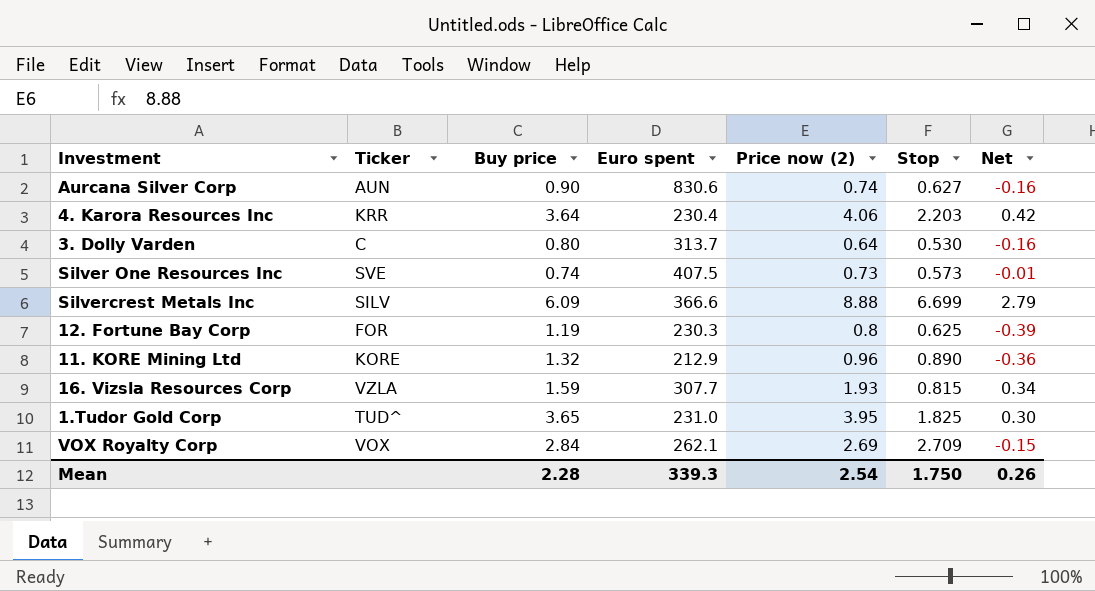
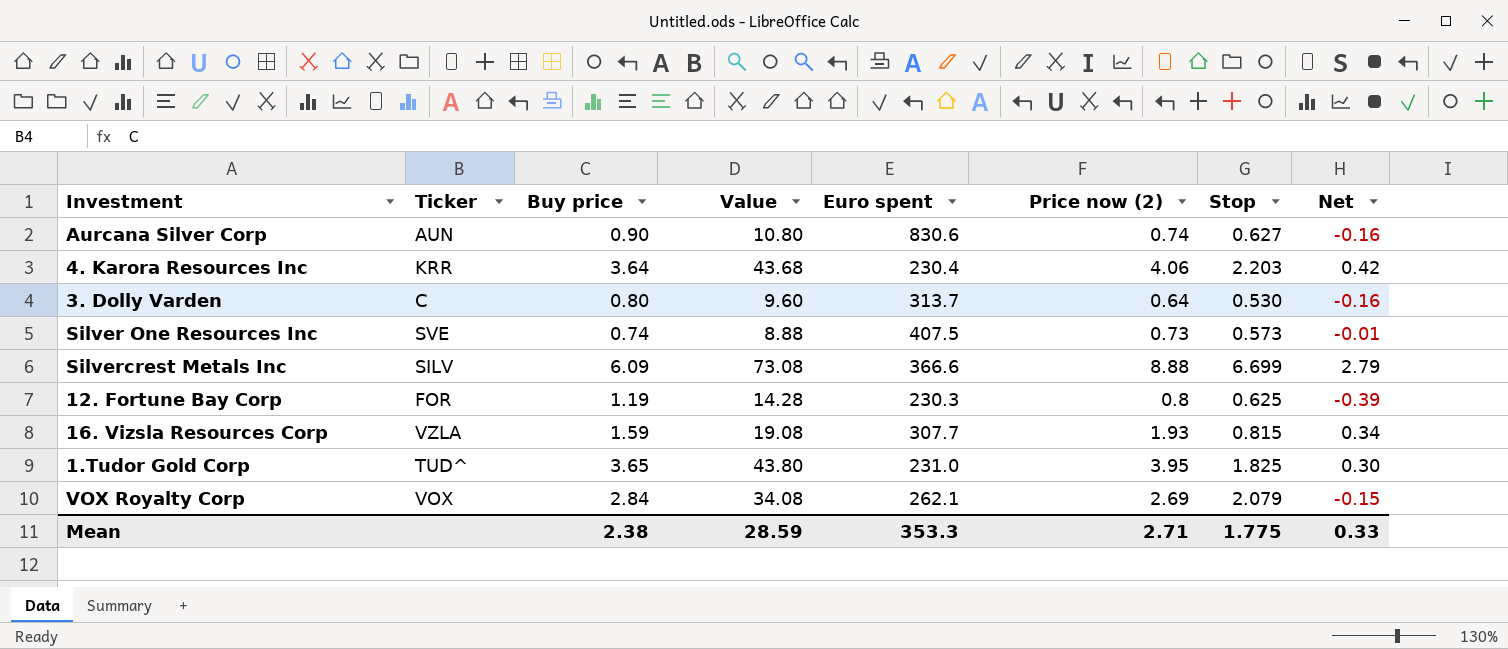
column Value | formula: none -> [Buy price] * 12
row 11. KORE Mining Ltd: KORE | 1.32 | 212.9 | 0.96 | 0.890 | -0.36 -> none
VOX Royalty Corp | Stop: 2.709 -> 2.079
Mean | Buy price: 2.28 -> 2.38
Mean | Euro spent: 339.3 -> 353.3
Mean | Price now (2): 2.54 -> 2.71
Mean | Stop: 1.750 -> 1.775
Mean | Net: 0.26 -> 0.33

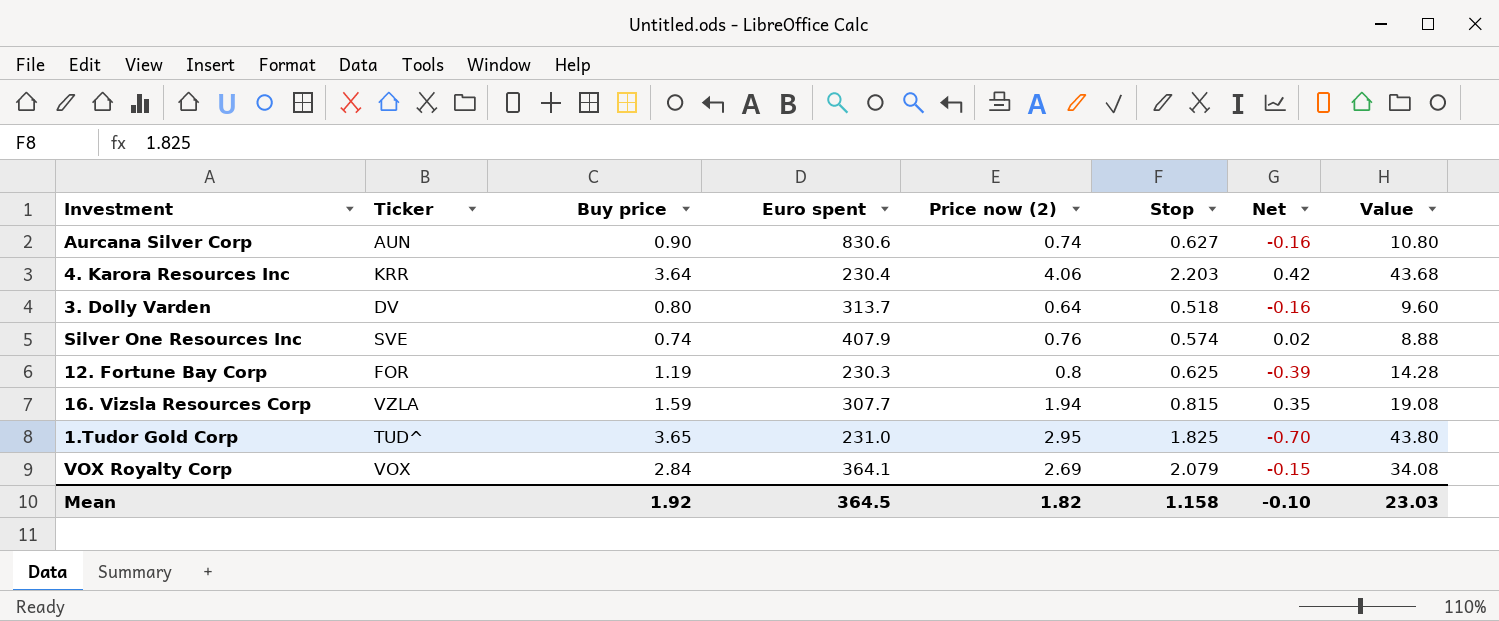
column Value | position: 4 -> 8
row Silvercrest Metals Inc: SILV | 6.09 | 73.08 | 366.6 | 8.88 | 6.699 | 2.79 -> none
3. Dolly Varden | Ticker: C -> DV
3. Dolly Varden | Stop: 0.530 -> 0.518
Silver One Resources Inc | Euro spent: 407.5 -> 407.9
Silver One Resources Inc | Price now (2): 0.73 -> 0.76
Silver One Resources Inc | Stop: 0.573 -> 0.574
Silver One Resources Inc | Net: -0.01 -> 0.02
16. Vizsla Resources Corp | Price now (2): 1.93 -> 1.94
16. Vizsla Resources Corp | Net: 0.34 -> 0.35
1.Tudor Gold Corp | Price now (2): 3.95 -> 2.95
1.Tudor Gold Corp | Net: 0.30 -> -0.70
VOX Royalty Corp | Euro spent: 262.1 -> 364.1
Mean | Buy price: 2.38 -> 1.92
Mean | Euro spent: 353.3 -> 364.5
Mean | Price now (2): 2.71 -> 1.82
Mean | Stop: 1.775 -> 1.158
Mean | Net: 0.33 -> -0.10
Mean | Value: 28.59 -> 23.03

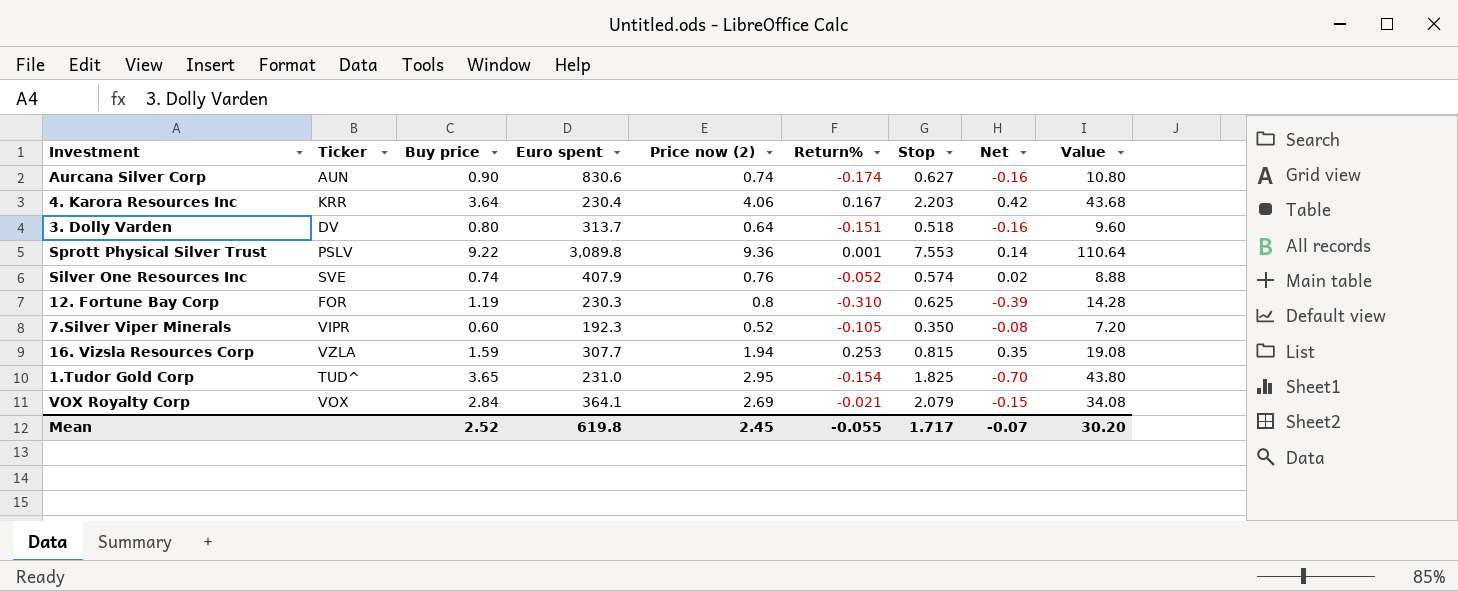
column Return% | position: none -> 6
row Sprott Physical Silver Trust: none -> PSLV | 9.22 | 3,089.8 | 9.36 | 0.001 | 7.553 | 0.14 | 110.64
row 7.Silver Viper Minerals: none -> VIPR | 0.60 | 192.3 | 0.52 | -0.105 | 0.350 | -0.08 | 7.20
Mean | Buy price: 1.92 -> 2.52
Mean | Euro spent: 364.5 -> 619.8
Mean | Price now (2): 1.82 -> 2.45
Mean | Stop: 1.158 -> 1.717
Mean | Net: -0.10 -> -0.07
Mean | Value: 23.03 -> 30.20

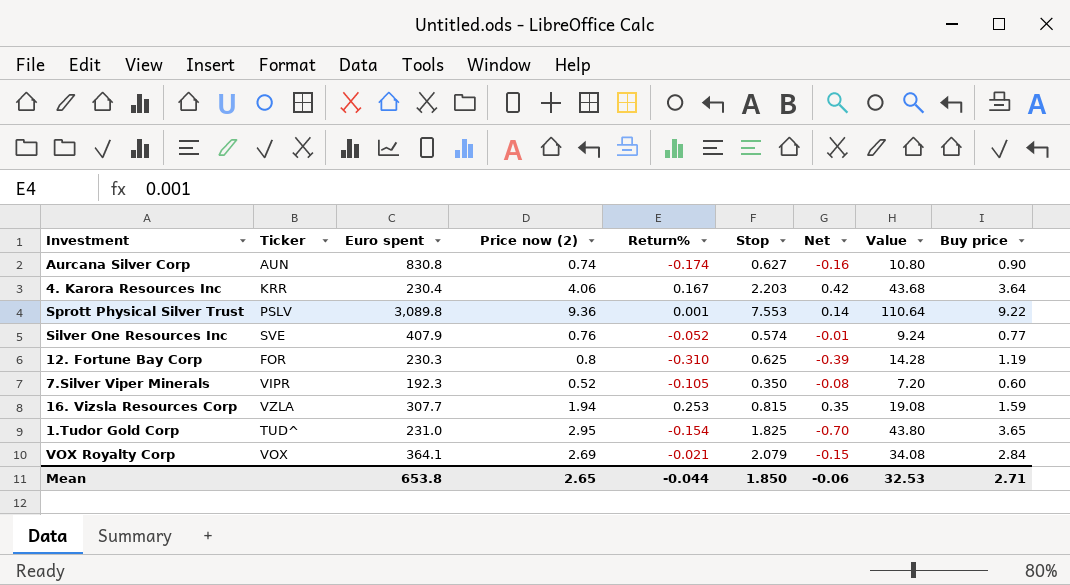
column Buy price | position: 3 -> 9
row 3. Dolly Varden: DV | 0.80 | 313.7 | 0.64 | -0.151 | 0.518 | -0.16 | 9.60 -> none
Aurcana Silver Corp | Euro spent: 830.6 -> 830.8
Silver One Resources Inc | Net: 0.02 -> -0.01
Silver One Resources Inc | Value: 8.88 -> 9.24
Silver One Resources Inc | Buy price: 0.74 -> 0.77
Mean | Euro spent: 619.8 -> 653.8
Mean | Price now (2): 2.45 -> 2.65
Mean | Return%: -0.055 -> -0.044
Mean | Stop: 1.717 -> 1.850
Mean | Net: -0.07 -> -0.06
Mean | Value: 30.20 -> 32.53
Mean | Buy price: 2.52 -> 2.71

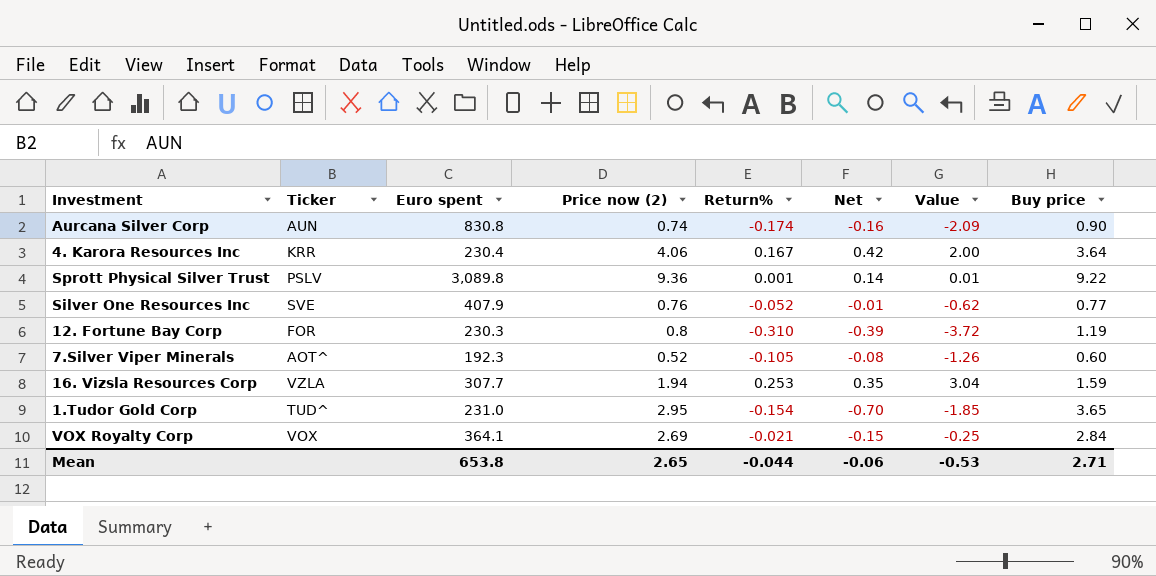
column Stop | position: 6 -> none
column Value | formula: [Buy price] * 12 -> [Return%] * 12
7.Silver Viper Minerals | Ticker: VIPR -> AOT^
Mean | Value: 32.53 -> -0.53

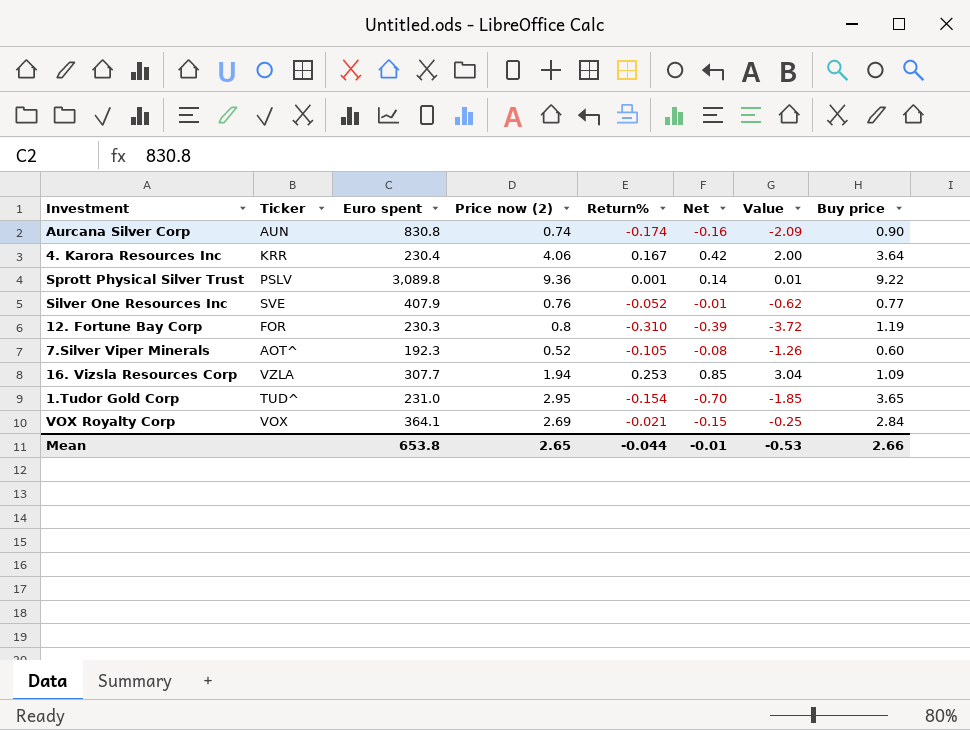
16. Vizsla Resources Corp | Net: 0.35 -> 0.85
16. Vizsla Resources Corp | Buy price: 1.59 -> 1.09
Mean | Net: -0.06 -> -0.01
Mean | Buy price: 2.71 -> 2.66

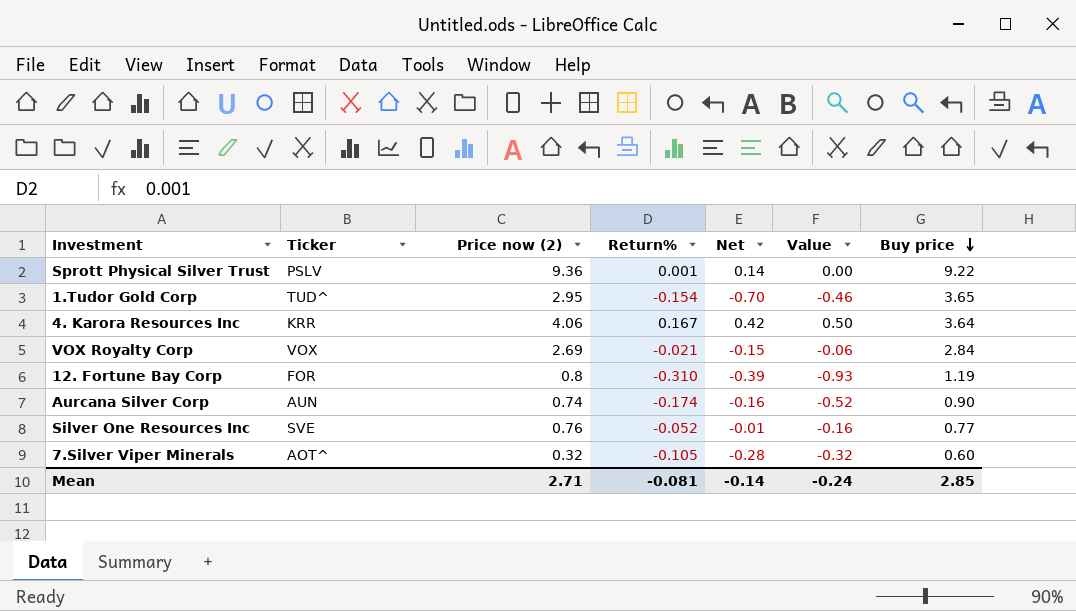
row order: none -> Buy price descending
column Euro spent | position: 3 -> none
column Value | formula: [Return%] * 12 -> [Return%] * 3
row 16. Vizsla Resources Corp: VZLA | 307.7 | 1.94 | 0.253 | 0.85 | 3.04 | 1.09 -> none
7.Silver Viper Minerals | Price now (2): 0.52 -> 0.32
7.Silver Viper Minerals | Net: -0.08 -> -0.28
Mean | Price now (2): 2.65 -> 2.71
Mean | Return%: -0.044 -> -0.081
Mean | Net: -0.01 -> -0.14
Mean | Value: -0.53 -> -0.24
Mean | Buy price: 2.66 -> 2.85

